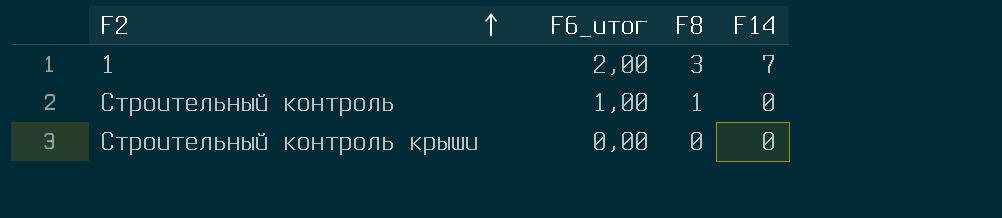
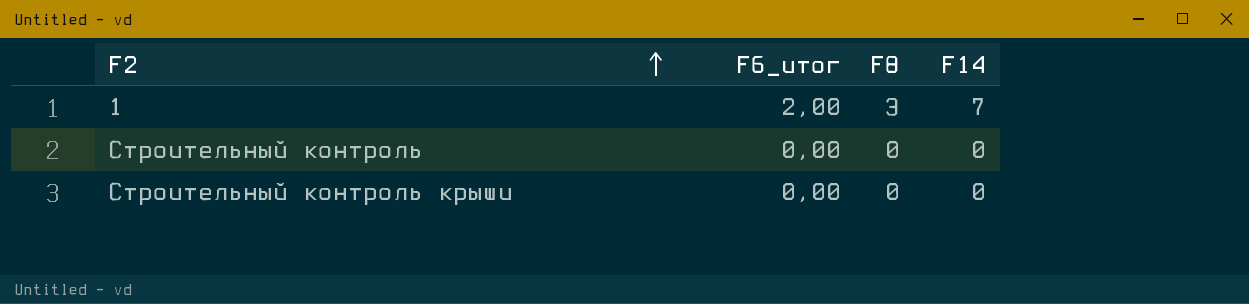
Строительный контроль | F6_итог: 1,00 -> 0,00
Строительный контроль | F8: 1 -> 0

